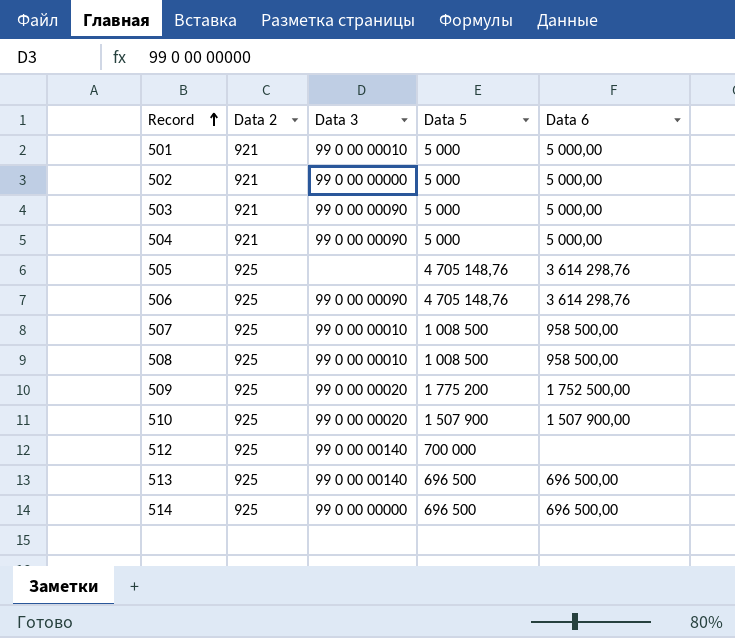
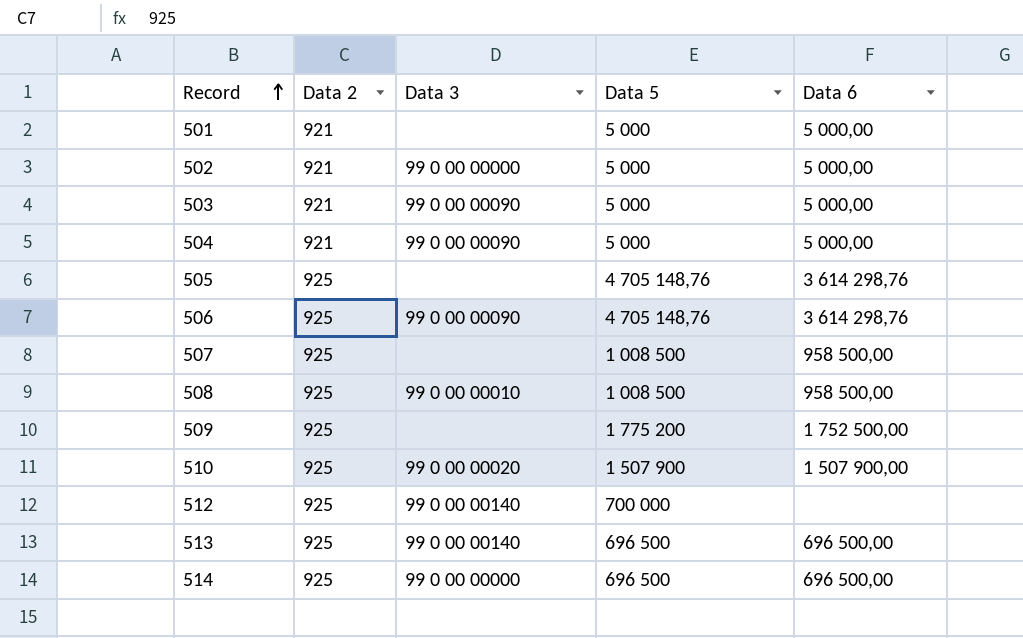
501 | Data 3: 99 0 00 00010 -> none
507 | Data 3: 99 0 00 00010 -> none
509 | Data 3: 99 0 00 00020 -> none

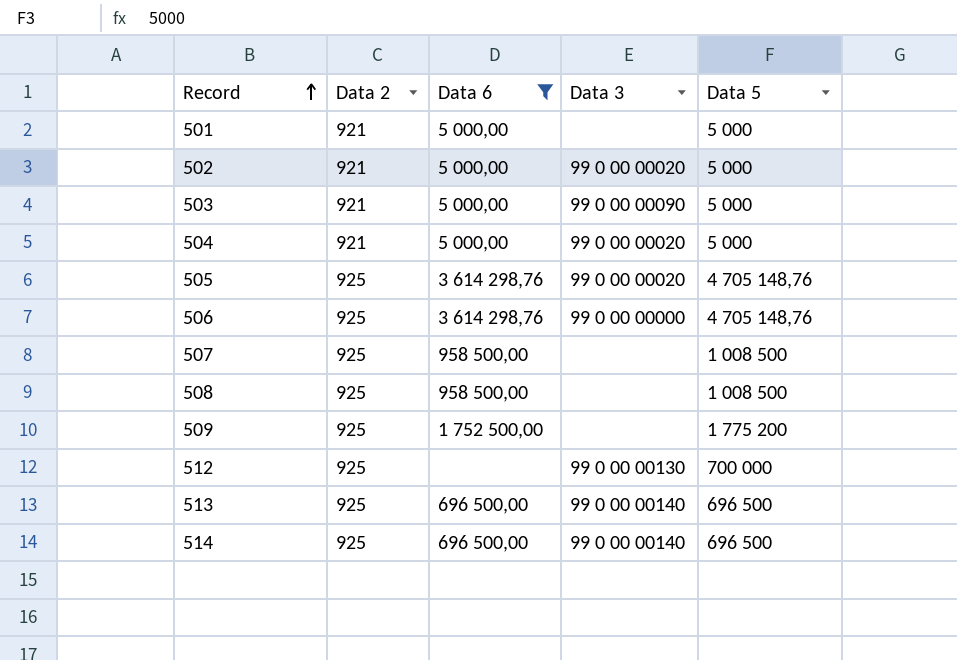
filter: none -> Data 6 != 1 507 900,00
column Data 6 | position: 5 -> 3
502 | Data 3: 99 0 00 00000 -> 99 0 00 00020
504 | Data 3: 99 0 00 00090 -> 99 0 00 00020
505 | Data 3: none -> 99 0 00 00020
506 | Data 3: 99 0 00 00090 -> 99 0 00 00000
508 | Data 3: 99 0 00 00010 -> none
512 | Data 3: 99 0 00 00140 -> 99 0 00 00130
514 | Data 3: 99 0 00 00000 -> 99 0 00 00140

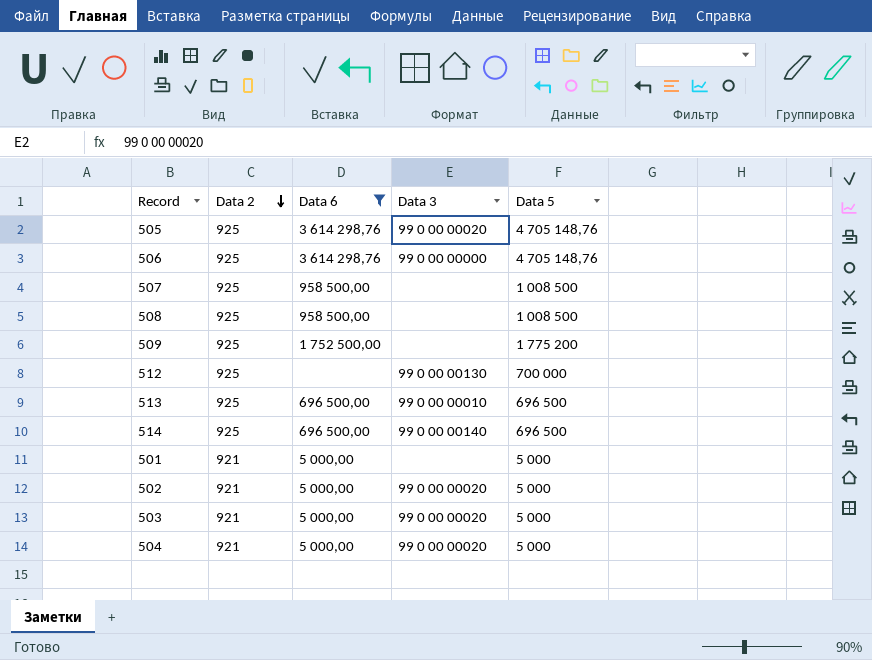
row order: Record ascending -> Data 2 descending
513 | Data 3: 99 0 00 00140 -> 99 0 00 00010
503 | Data 3: 99 0 00 00090 -> 99 0 00 00020

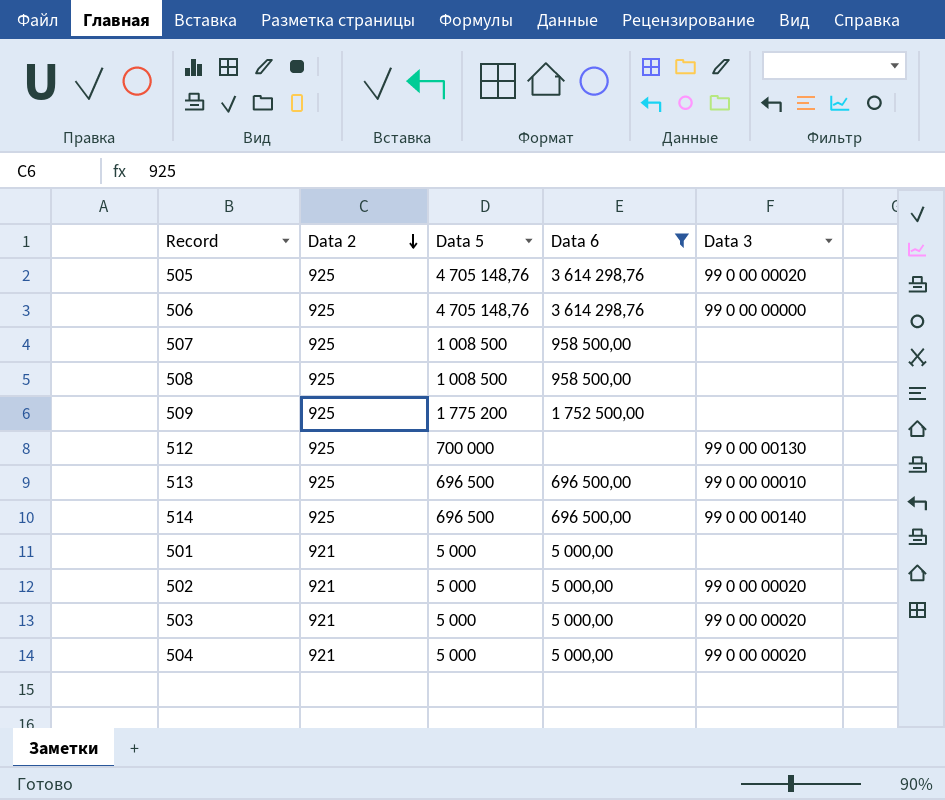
column Data 5 | position: 5 -> 3

